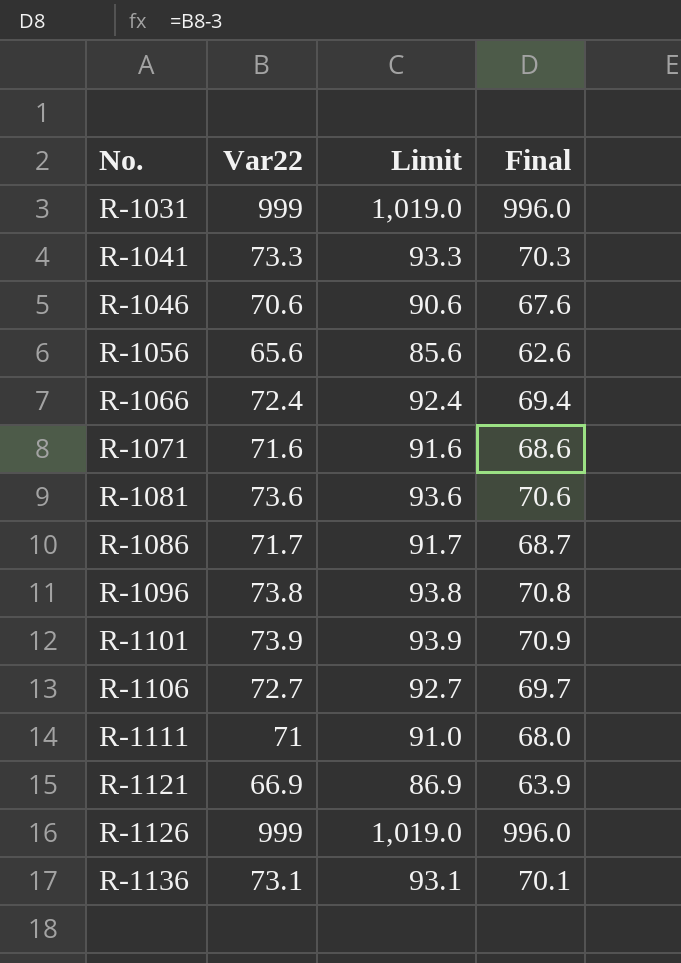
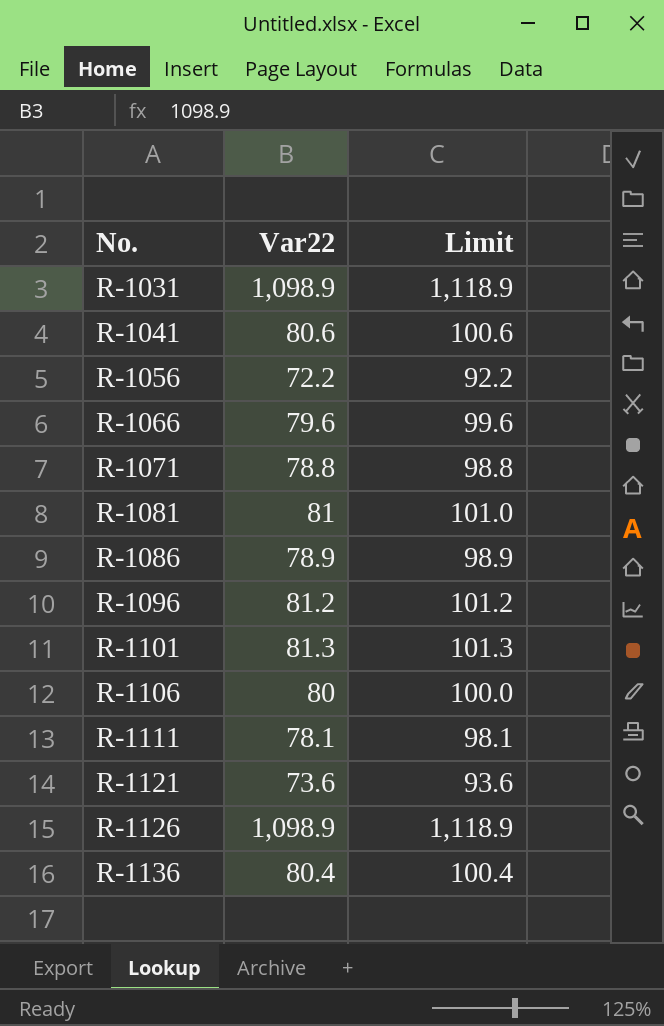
column Final | formula: [Var22] - 3 -> none
row R-1046: 70.6 | 90.6 | 67.6 -> none
R-1031 | Var22: 999 -> 1,098.9
R-1031 | Limit: 1,019.0 -> 1,118.9
R-1041 | Var22: 73.3 -> 80.6
R-1041 | Limit: 93.3 -> 100.6
R-1056 | Var22: 65.6 -> 72.2
R-1056 | Limit: 85.6 -> 92.2
R-1066 | Var22: 72.4 -> 79.6
R-1066 | Limit: 92.4 -> 99.6
R-1071 | Var22: 71.6 -> 78.8
R-1071 | Limit: 91.6 -> 98.8
R-1081 | Var22: 73.6 -> 81
R-1081 | Limit: 93.6 -> 101.0
R-1086 | Var22: 71.7 -> 78.9
R-1086 | Limit: 91.7 -> 98.9
R-1096 | Var22: 73.8 -> 81.2
R-1096 | Limit: 93.8 -> 101.2
R-1101 | Var22: 73.9 -> 81.3
R-1101 | Limit: 93.9 -> 101.3
R-1106 | Var22: 72.7 -> 80
R-1106 | Limit: 92.7 -> 100.0
R-1111 | Var22: 71 -> 78.1
R-1111 | Limit: 91.0 -> 98.1
R-1121 | Var22: 66.9 -> 73.6
R-1121 | Limit: 86.9 -> 93.6
R-1126 | Var22: 999 -> 1,098.9
R-1126 | Limit: 1,019.0 -> 1,118.9
R-1136 | Var22: 73.1 -> 80.4
R-1136 | Limit: 93.1 -> 100.4

